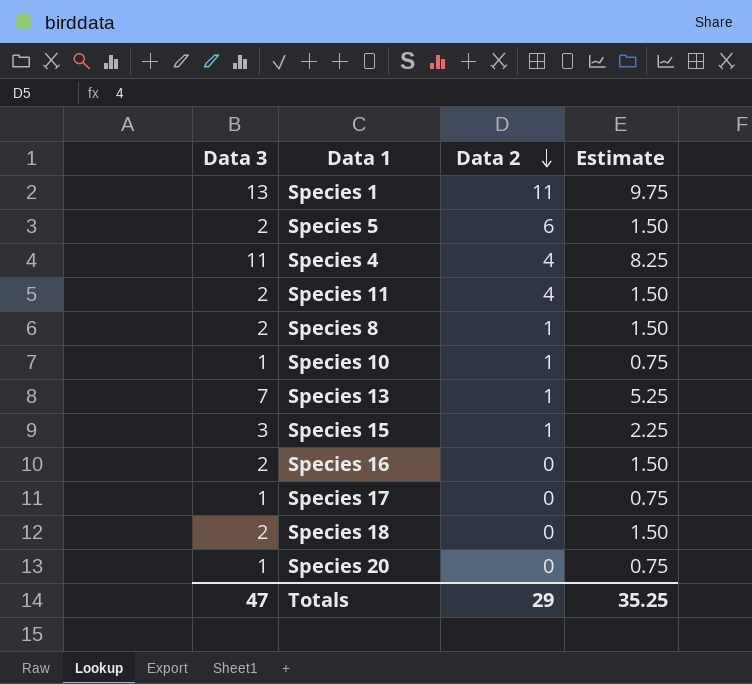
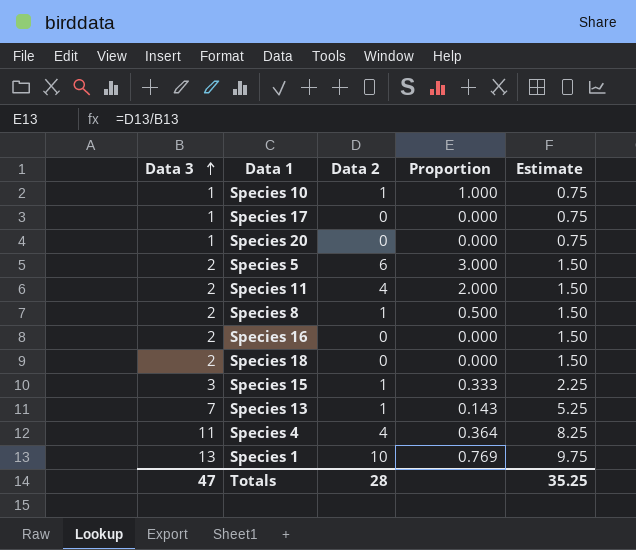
row order: Data 2 descending -> Data 3 ascending
column Proportion | formula: none -> [Data 2] / [Data 3]
Species 1 | Data 2: 11 -> 10
Totals | Data 2: 29 -> 28

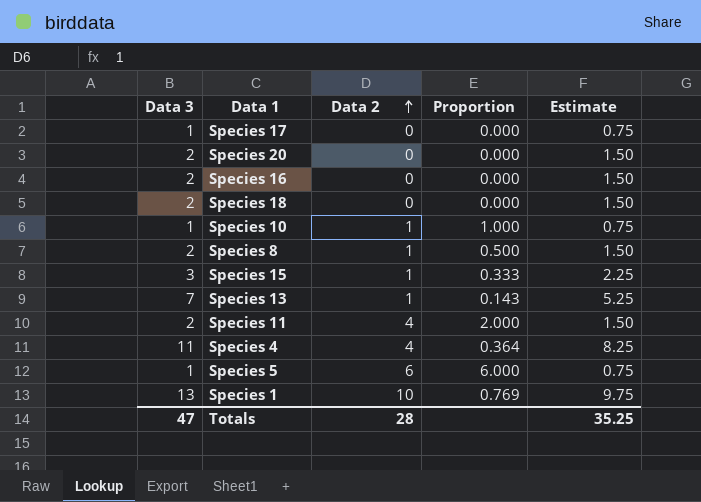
row order: Data 3 ascending -> Data 2 ascending
Species 20 | Data 3: 1 -> 2
Species 20 | Estimate: 0.75 -> 1.50
Species 5 | Data 3: 2 -> 1
Species 5 | Proportion: 3.000 -> 6.000
Species 5 | Estimate: 1.50 -> 0.75

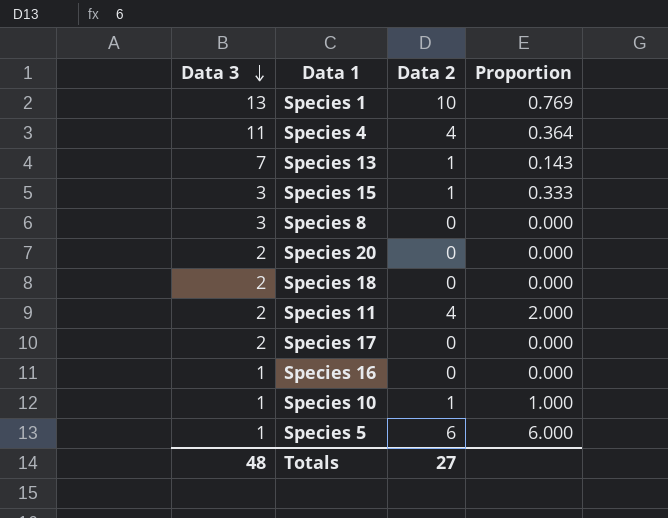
row order: Data 2 ascending -> Data 3 descending
column Estimate | formula: [Data 3] * 0.75 -> none
Species 8 | Data 3: 2 -> 3
Species 8 | Data 2: 1 -> 0
Species 8 | Proportion: 0.500 -> 0.000
Species 17 | Data 3: 1 -> 2
Species 16 | Data 3: 2 -> 1
Totals | Data 3: 47 -> 48
Totals | Data 2: 28 -> 27

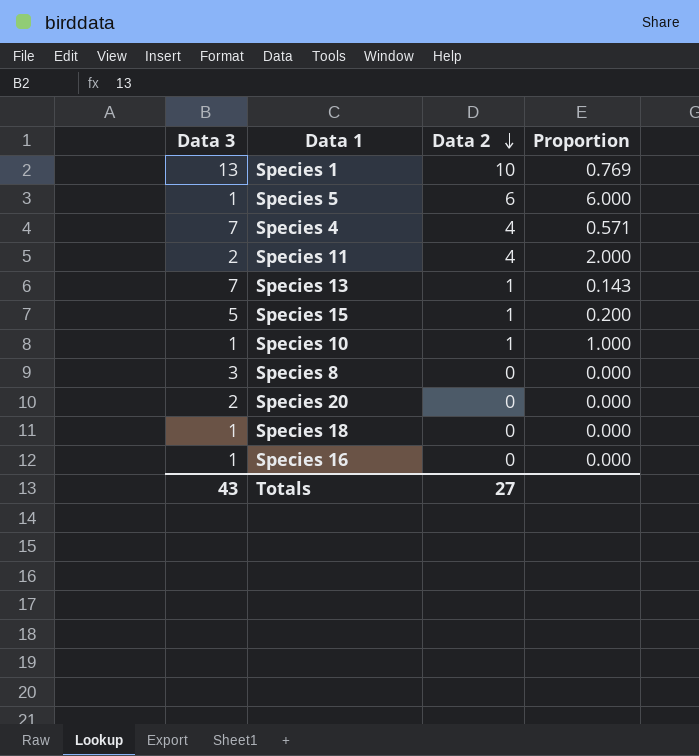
row order: Data 3 descending -> Data 2 descending
row Species 17: 2 | 0 | 0.000 -> none
Species 4 | Data 3: 11 -> 7
Species 4 | Proportion: 0.364 -> 0.571
Species 15 | Data 3: 3 -> 5
Species 15 | Proportion: 0.333 -> 0.200
Species 18 | Data 3: 2 -> 1
Totals | Data 3: 48 -> 43

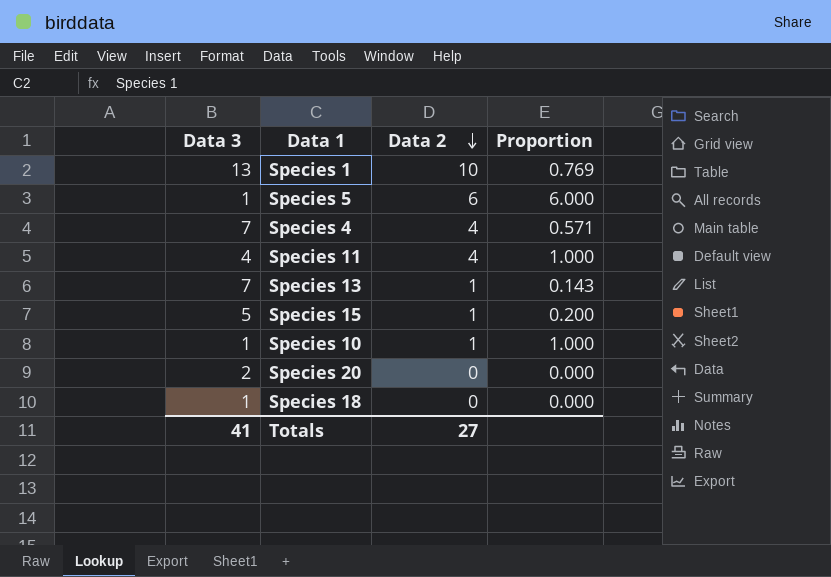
row Species 8: 3 | 0 | 0.000 -> none
row Species 16: 1 | 0 | 0.000 -> none
Species 11 | Data 3: 2 -> 4
Species 11 | Proportion: 2.000 -> 1.000
Totals | Data 3: 43 -> 41

